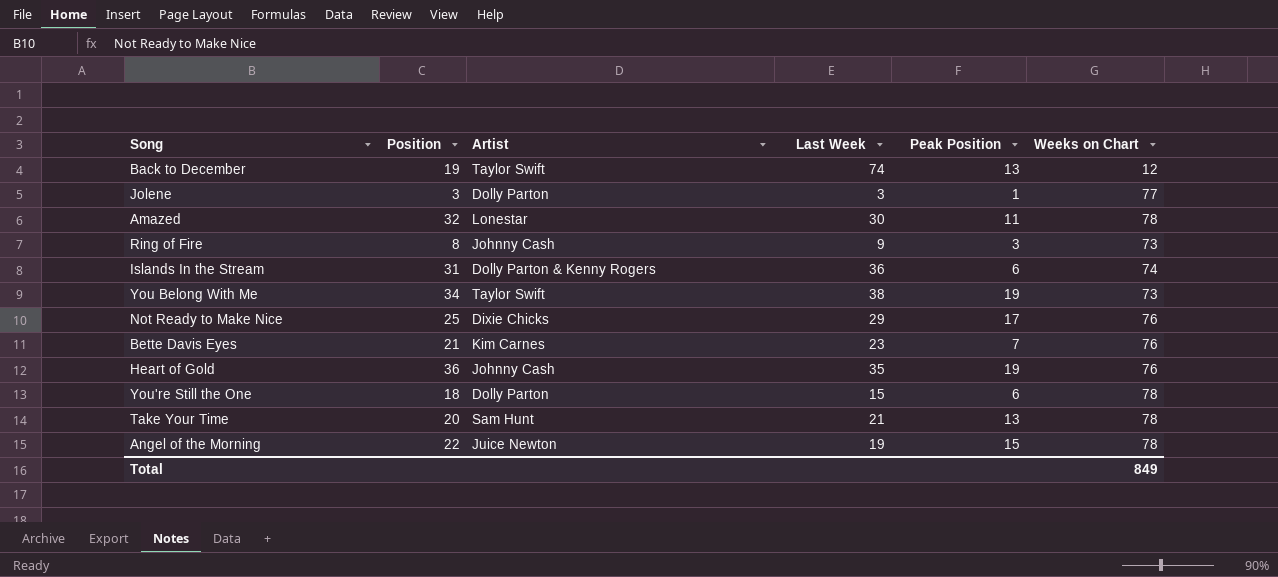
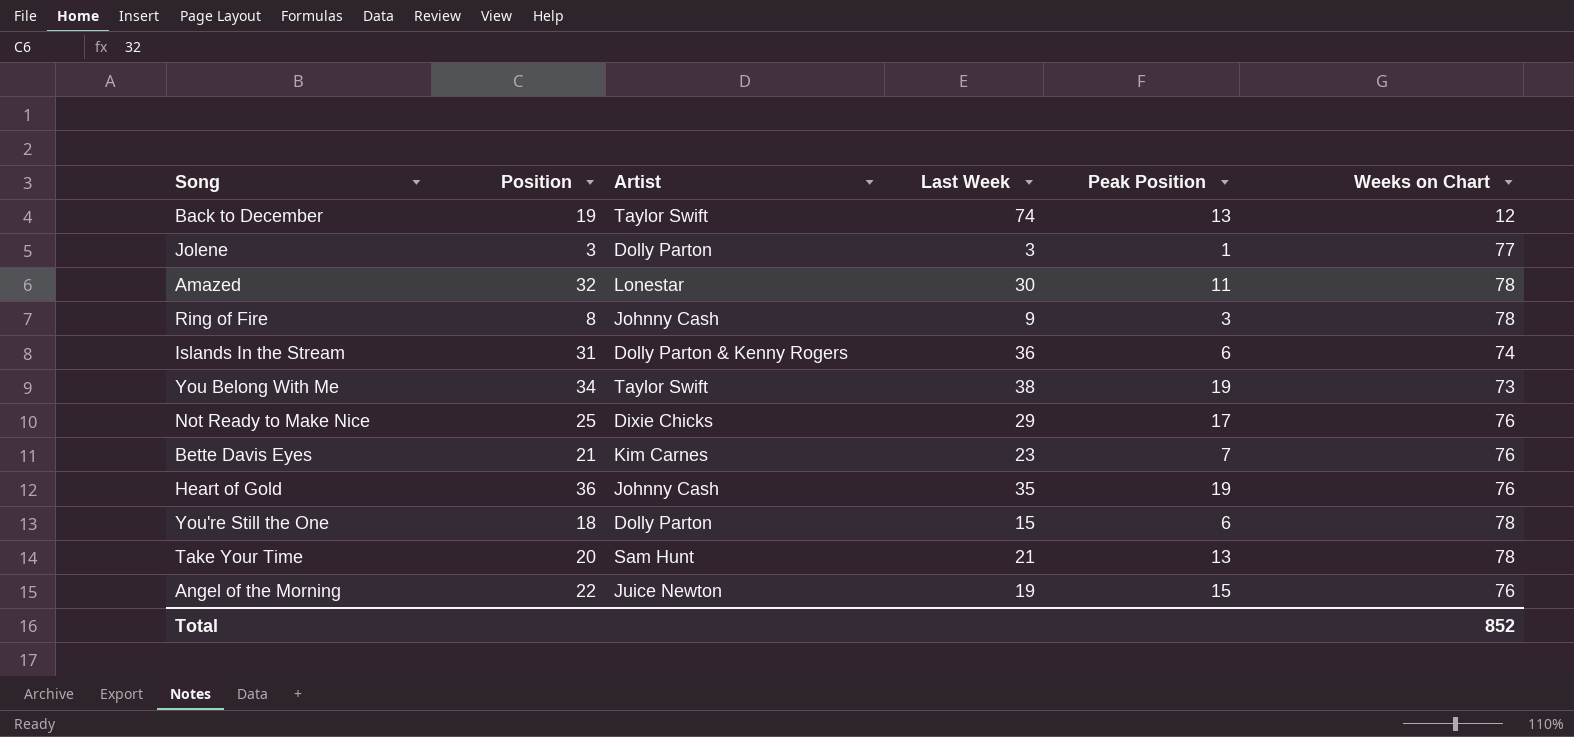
Ring of Fire | Weeks on Chart: 73 -> 78
Angel of the Morning | Weeks on Chart: 78 -> 76
Total | Weeks on Chart: 849 -> 852

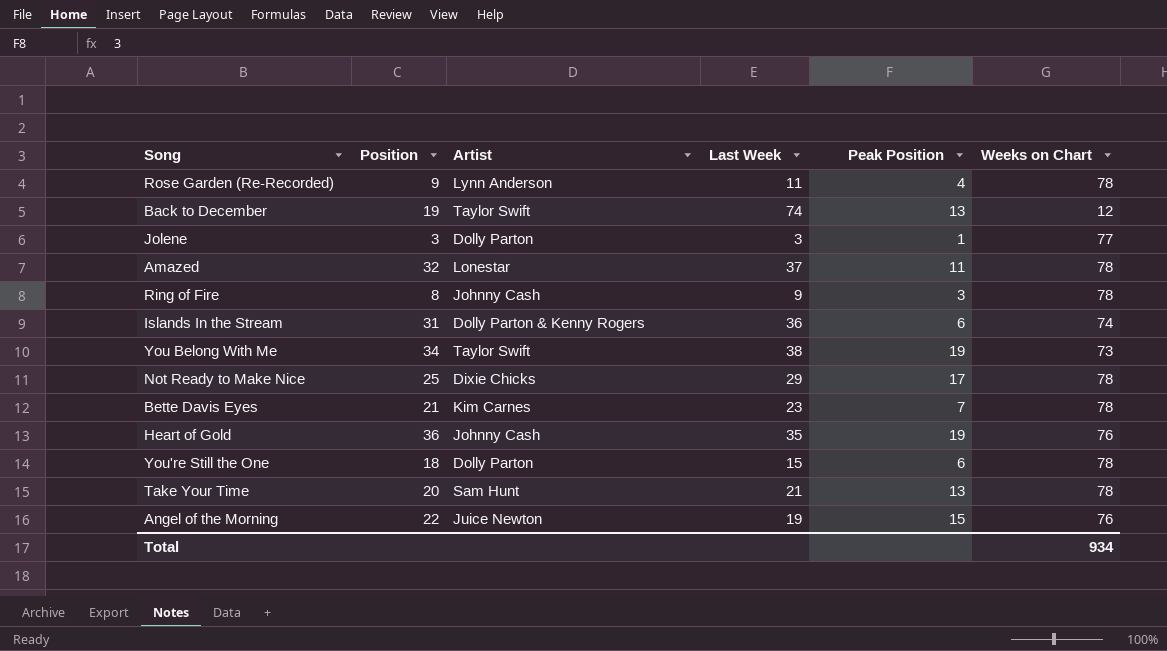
row Rose Garden (Re-Recorded): none -> 9 | Lynn Anderson | 11 | 4 | 78
Amazed | Last Week: 30 -> 37
Not Ready to Make Nice | Weeks on Chart: 76 -> 78
Bette Davis Eyes | Weeks on Chart: 76 -> 78
Total | Weeks on Chart: 852 -> 934

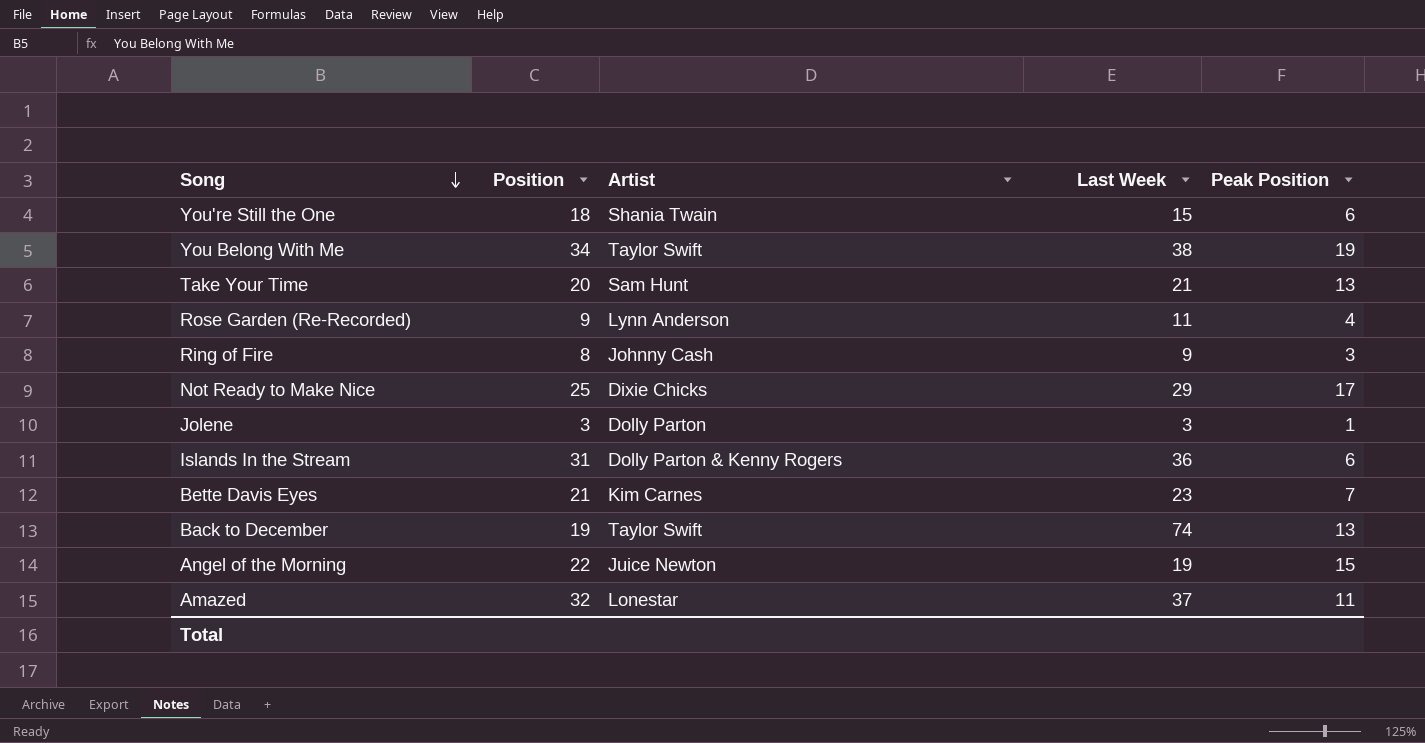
row order: none -> Song descending
column Weeks on Chart | position: 6 -> none
row Heart of Gold: 36 | Johnny Cash | 35 | 19 | 76 -> none
You're Still the One | Artist: Dolly Parton -> Shania Twain

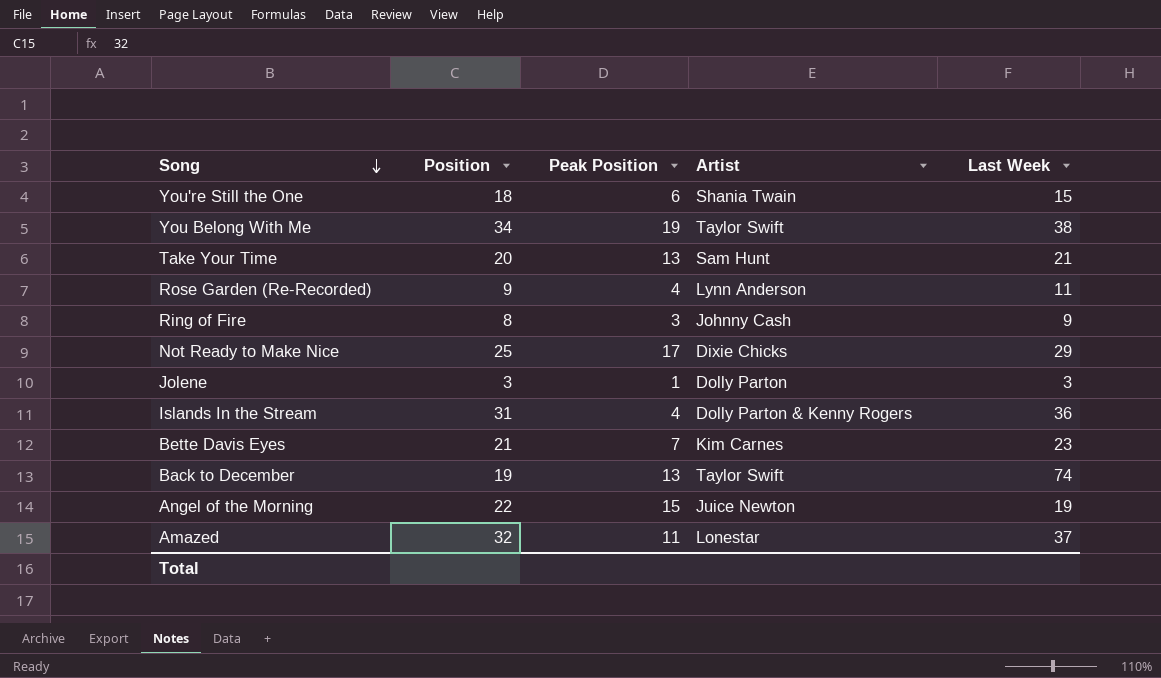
column Peak Position | position: 5 -> 3
Islands In the Stream | Peak Position: 6 -> 4

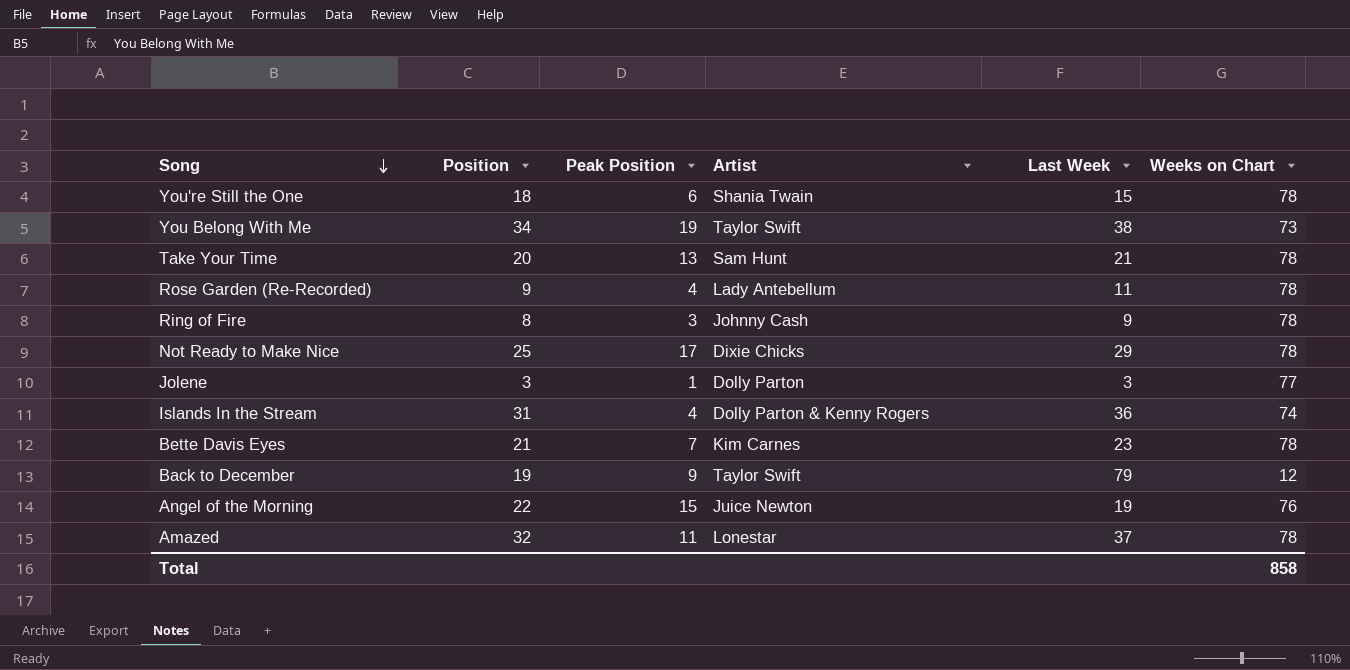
column Weeks on Chart | position: none -> 6
Rose Garden (Re-Recorded) | Artist: Lynn Anderson -> Lady Antebellum
Back to December | Peak Position: 13 -> 9
Back to December | Last Week: 74 -> 79

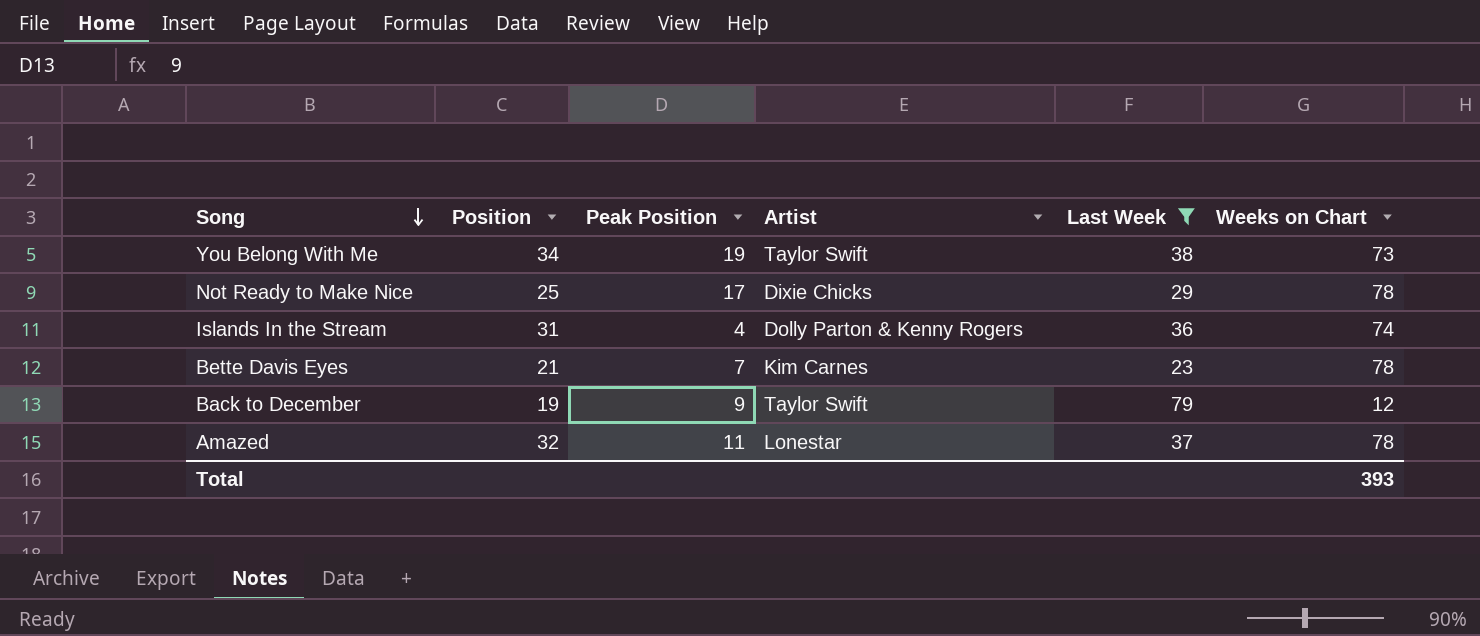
filter: none -> Last Week >= 23
Total | Weeks on Chart: 858 -> 393

